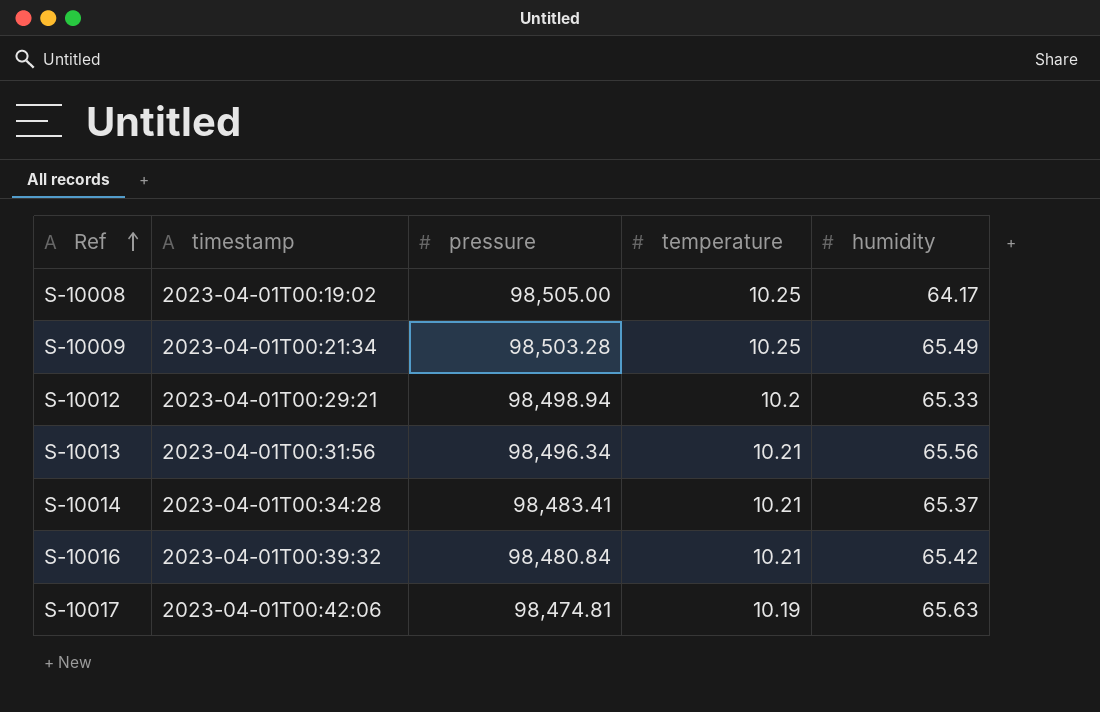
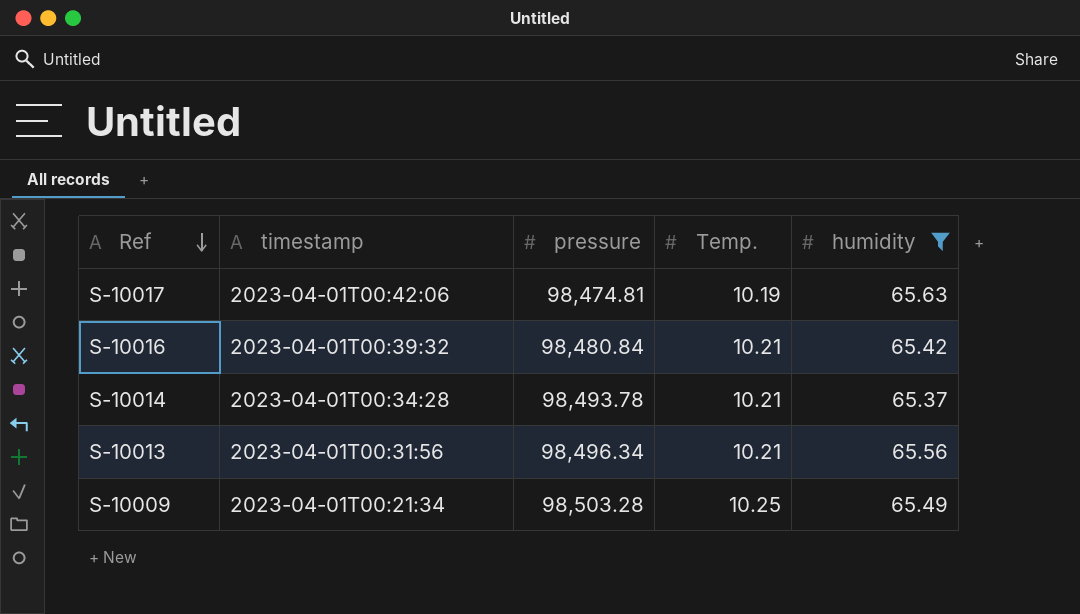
filter: none -> humidity >= 65.37
row order: Ref ascending -> Ref descending
column name: temperature -> Temp.
S-10014 | pressure: 98,483.41 -> 98,493.78

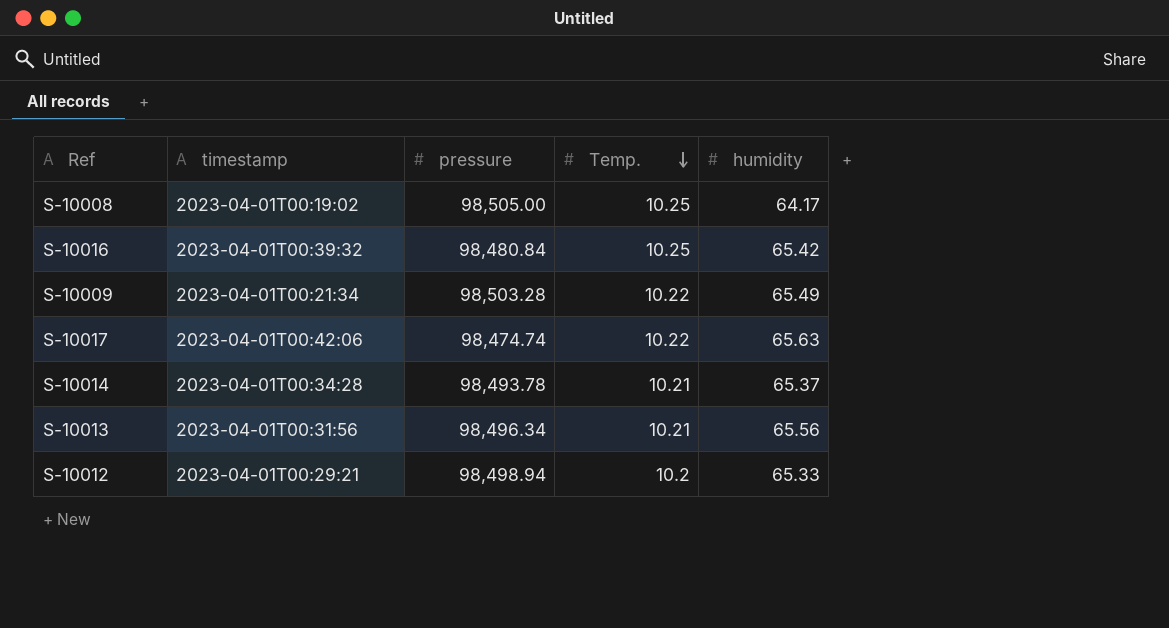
filter: humidity >= 65.37 -> none
row order: Ref descending -> Temp. descending
S-10016 | Temp.: 10.21 -> 10.25
S-10009 | Temp.: 10.25 -> 10.22
S-10017 | pressure: 98,474.81 -> 98,474.74
S-10017 | Temp.: 10.19 -> 10.22

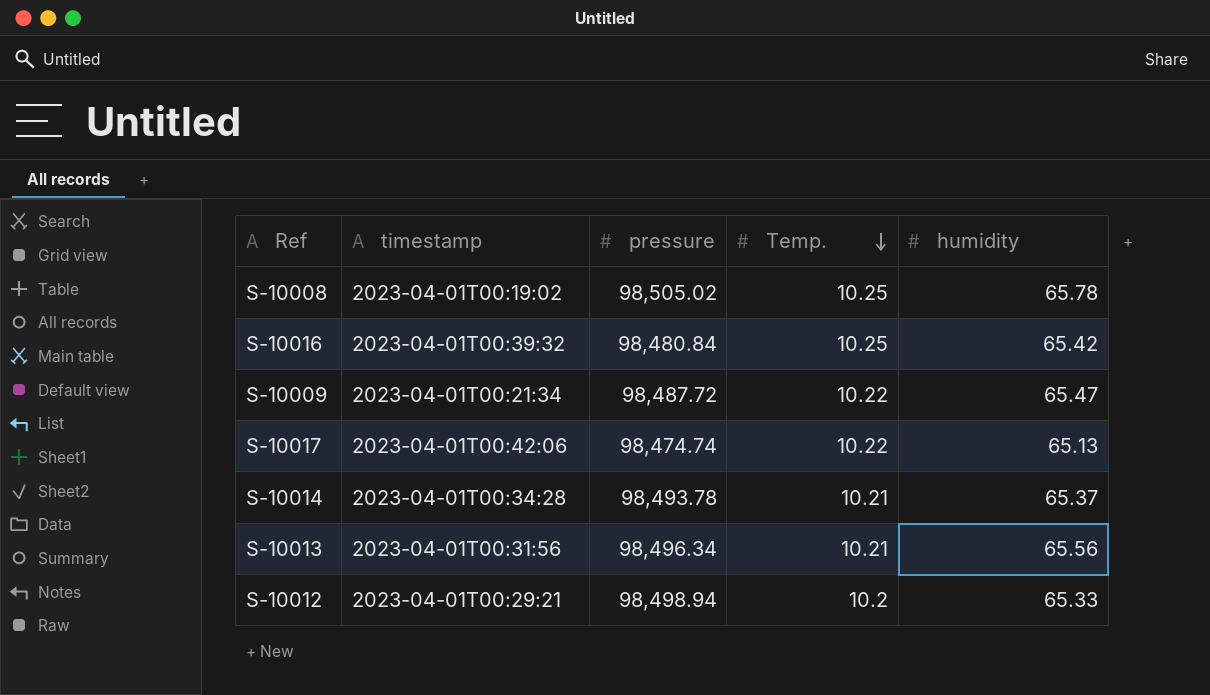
S-10008 | pressure: 98,505.00 -> 98,505.02
S-10008 | humidity: 64.17 -> 65.78
S-10009 | pressure: 98,503.28 -> 98,487.72
S-10009 | humidity: 65.49 -> 65.47
S-10017 | humidity: 65.63 -> 65.13

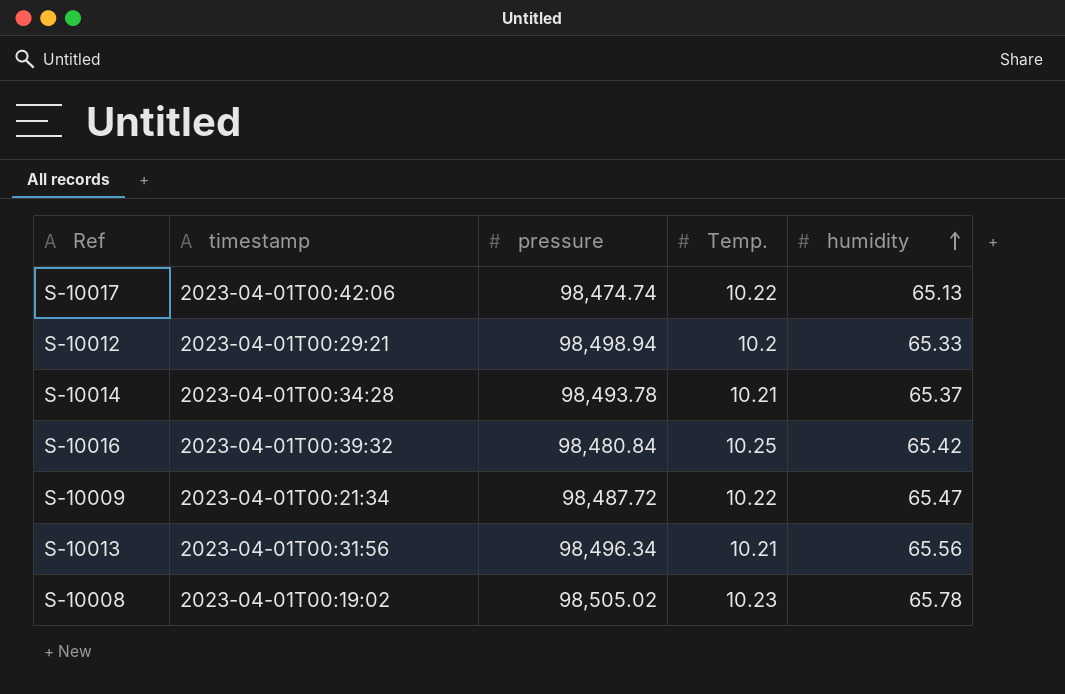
row order: Temp. descending -> humidity ascending
S-10008 | Temp.: 10.25 -> 10.23

